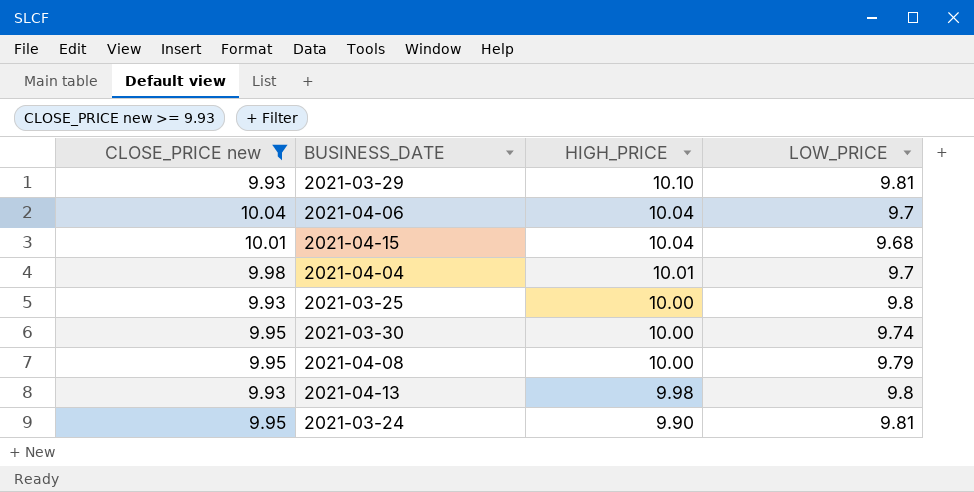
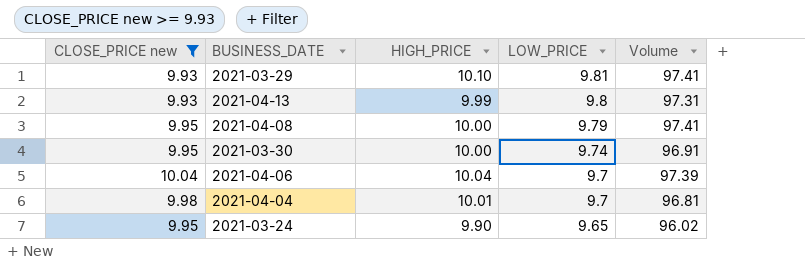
row order: HIGH_PRICE descending -> LOW_PRICE descending
column Volume | formula: none -> [CLOSE_PRICE new] * [LOW_PRICE]
row 2021-04-15: 10.01 | 10.04 | 9.68 -> none
row 2021-03-25: 9.93 | 10.00 | 9.8 -> none
2021-04-13 | HIGH_PRICE: 9.98 -> 9.99
2021-03-24 | LOW_PRICE: 9.81 -> 9.65

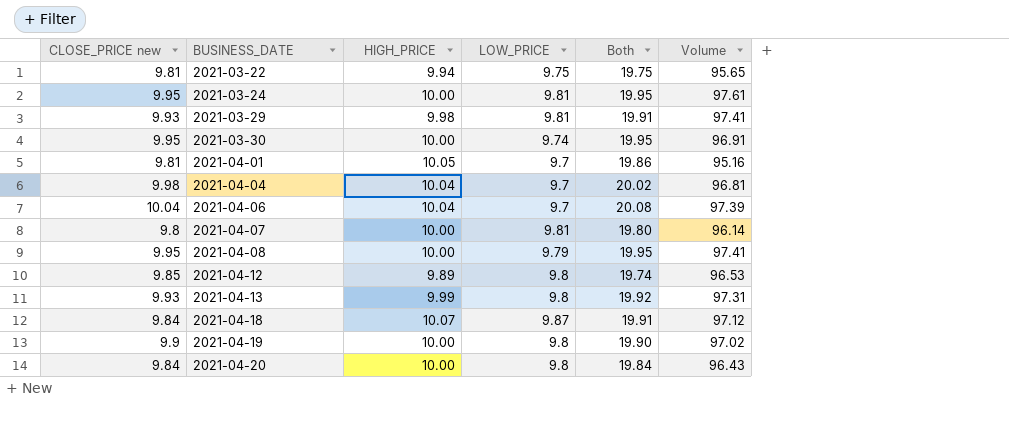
filter: CLOSE_PRICE new >= 9.93 -> none
row order: LOW_PRICE descending -> BUSINESS_DATE ascending
column Both | formula: none -> [CLOSE_PRICE new] + [HIGH_PRICE]
2021-03-24 | HIGH_PRICE: 9.90 -> 10.00
2021-03-24 | LOW_PRICE: 9.65 -> 9.81
2021-03-24 | Volume: 96.02 -> 97.61
2021-03-29 | HIGH_PRICE: 10.10 -> 9.98
2021-04-04 | HIGH_PRICE: 10.01 -> 10.04

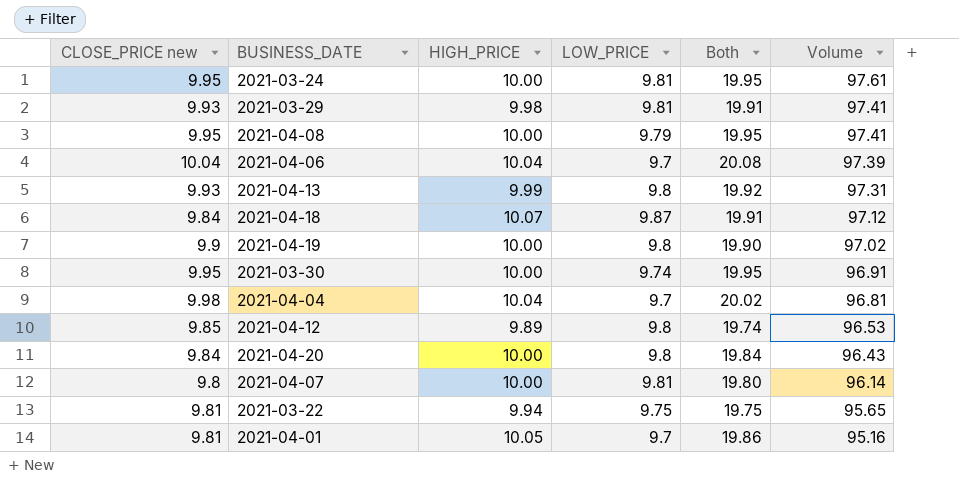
row order: BUSINESS_DATE ascending -> Volume descending

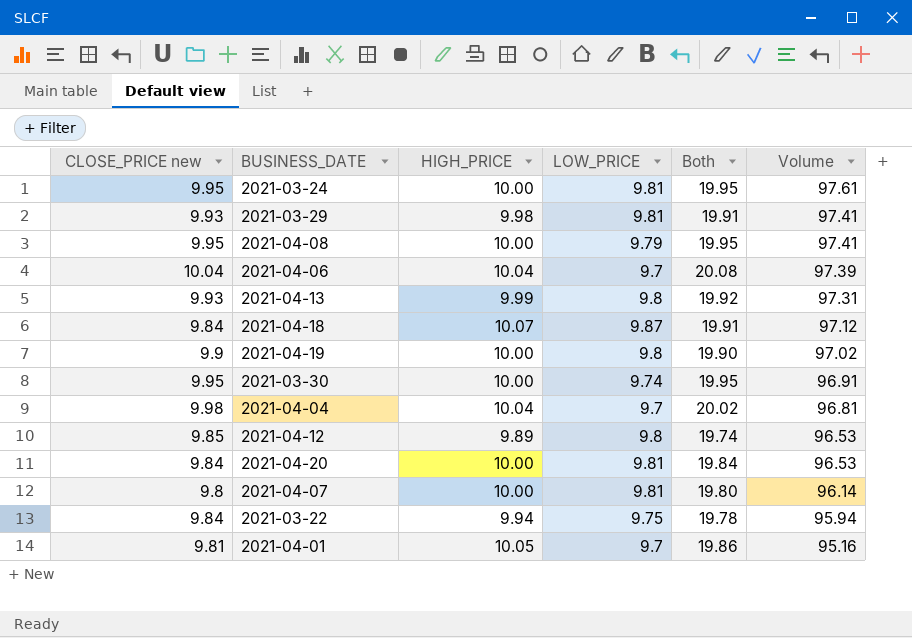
2021-04-20 | LOW_PRICE: 9.8 -> 9.81
2021-04-20 | Volume: 96.43 -> 96.53
2021-03-22 | CLOSE_PRICE new: 9.81 -> 9.84
2021-03-22 | Both: 19.75 -> 19.78
2021-03-22 | Volume: 95.65 -> 95.94

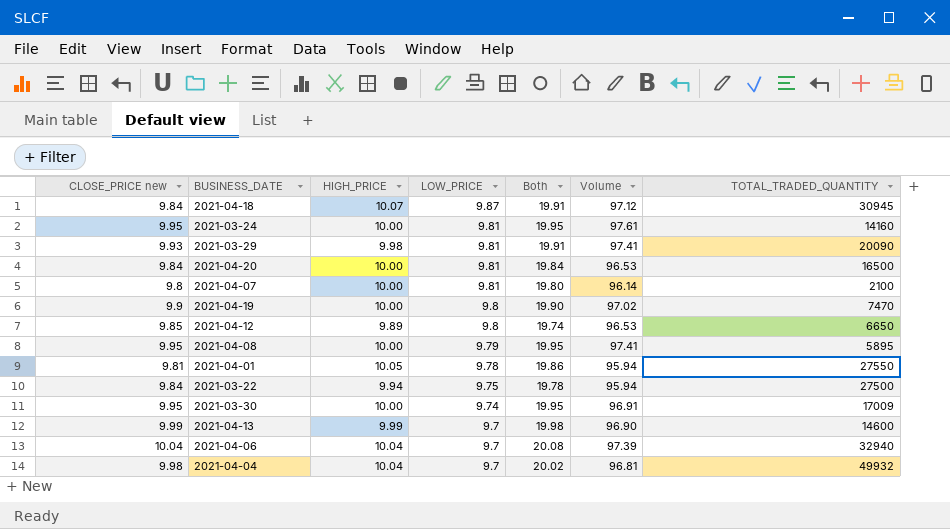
row order: Volume descending -> LOW_PRICE descending
column TOTAL_TRADED_QUANTITY | position: none -> 7
2021-04-01 | LOW_PRICE: 9.7 -> 9.78
2021-04-01 | Volume: 95.16 -> 95.94
2021-04-13 | CLOSE_PRICE new: 9.93 -> 9.99
2021-04-13 | LOW_PRICE: 9.8 -> 9.7
2021-04-13 | Both: 19.92 -> 19.98
2021-04-13 | Volume: 97.31 -> 96.90

